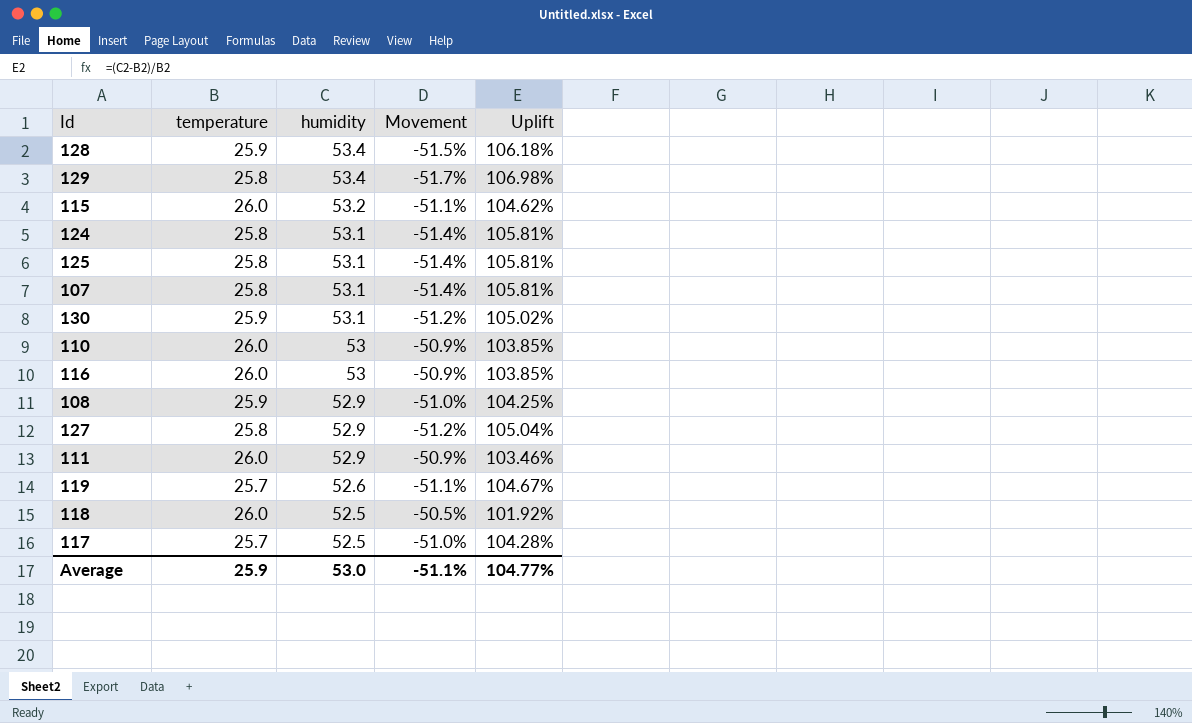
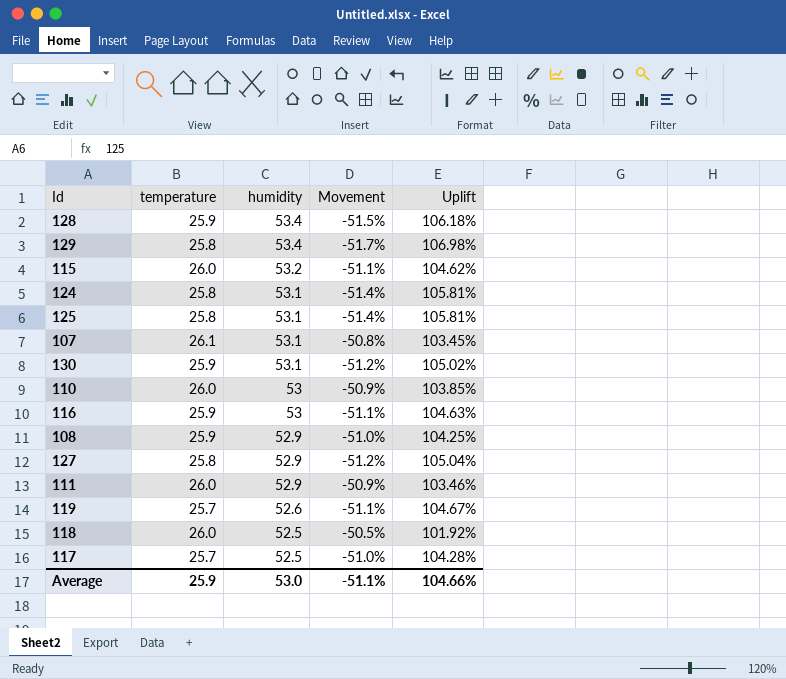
107 | temperature: 25.8 -> 26.1
107 | Movement: -51.4% -> -50.8%
107 | Uplift: 105.81% -> 103.45%
116 | temperature: 26.0 -> 25.9
116 | Movement: -50.9% -> -51.1%
116 | Uplift: 103.85% -> 104.63%
Average | Uplift: 104.77% -> 104.66%

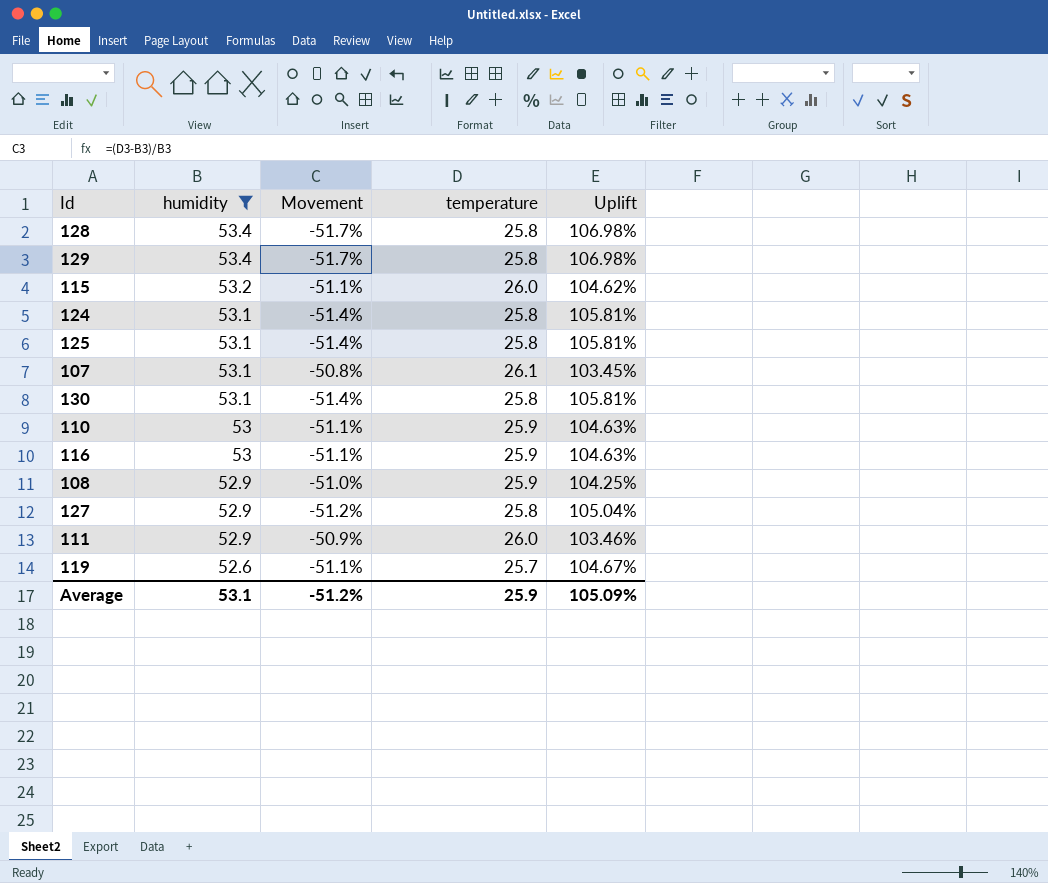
filter: none -> humidity != 52.5
column temperature | position: 2 -> 4
128 | Movement: -51.5% -> -51.7%
128 | temperature: 25.9 -> 25.8
128 | Uplift: 106.18% -> 106.98%
130 | Movement: -51.2% -> -51.4%
130 | temperature: 25.9 -> 25.8
130 | Uplift: 105.02% -> 105.81%
110 | Movement: -50.9% -> -51.1%
110 | temperature: 26.0 -> 25.9
110 | Uplift: 103.85% -> 104.63%
Average | humidity: 53.0 -> 53.1
Average | Movement: -51.1% -> -51.2%
Average | Uplift: 104.66% -> 105.09%

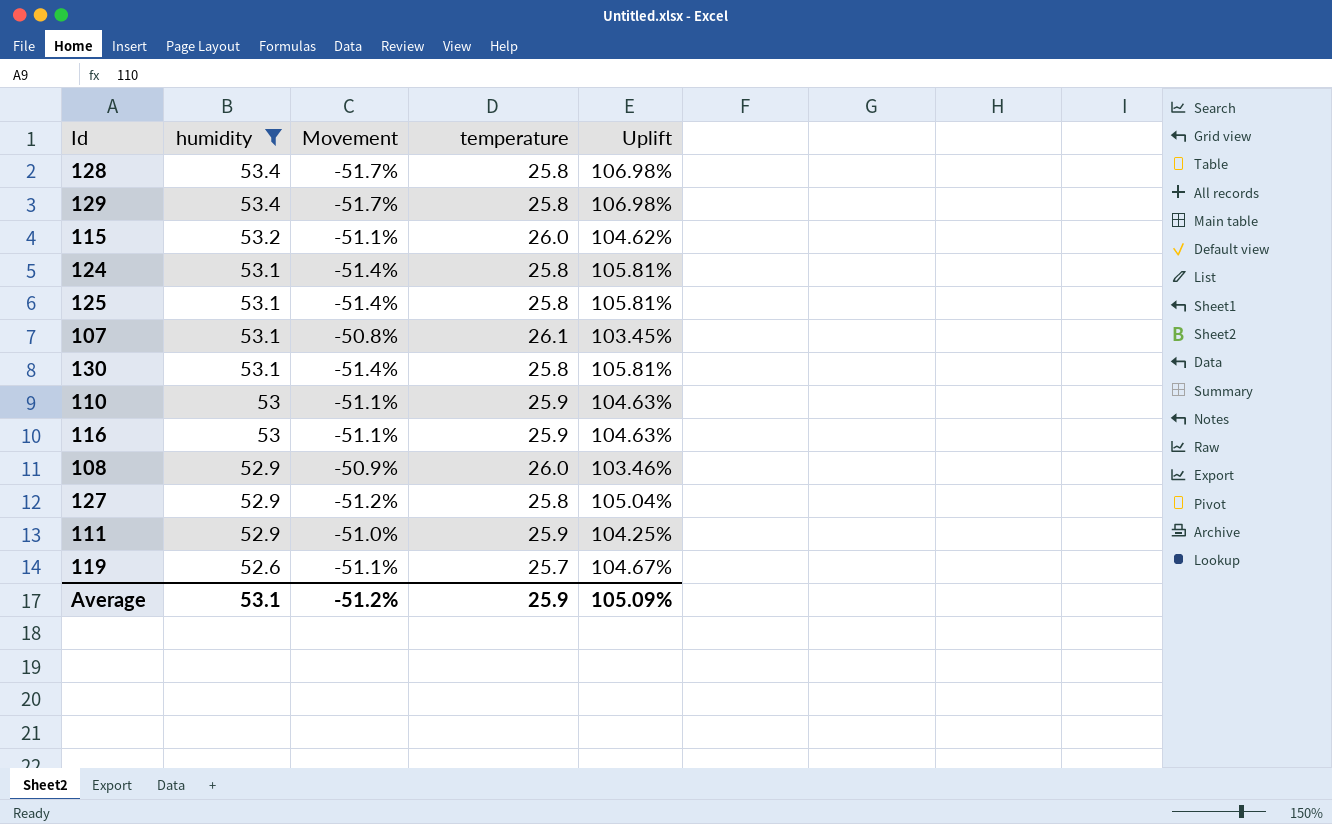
108 | Movement: -51.0% -> -50.9%
108 | temperature: 25.9 -> 26.0
108 | Uplift: 104.25% -> 103.46%
111 | Movement: -50.9% -> -51.0%
111 | temperature: 26.0 -> 25.9
111 | Uplift: 103.46% -> 104.25%

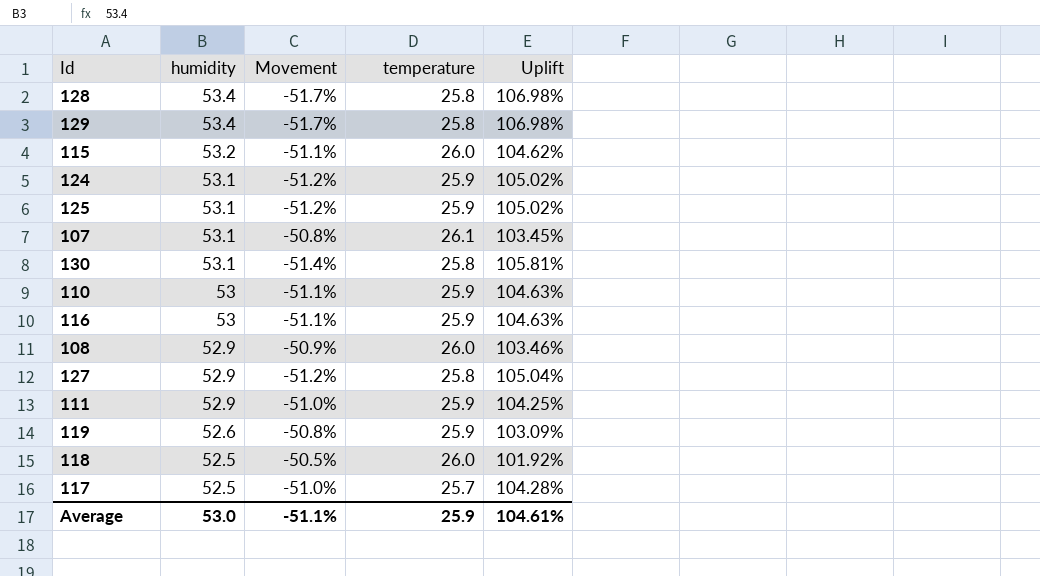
filter: humidity != 52.5 -> none
124 | Movement: -51.4% -> -51.2%
124 | temperature: 25.8 -> 25.9
124 | Uplift: 105.81% -> 105.02%
125 | Movement: -51.4% -> -51.2%
125 | temperature: 25.8 -> 25.9
125 | Uplift: 105.81% -> 105.02%
119 | Movement: -51.1% -> -50.8%
119 | temperature: 25.7 -> 25.9
119 | Uplift: 104.67% -> 103.09%
Average | humidity: 53.1 -> 53.0
Average | Movement: -51.2% -> -51.1%
Average | Uplift: 105.09% -> 104.61%

